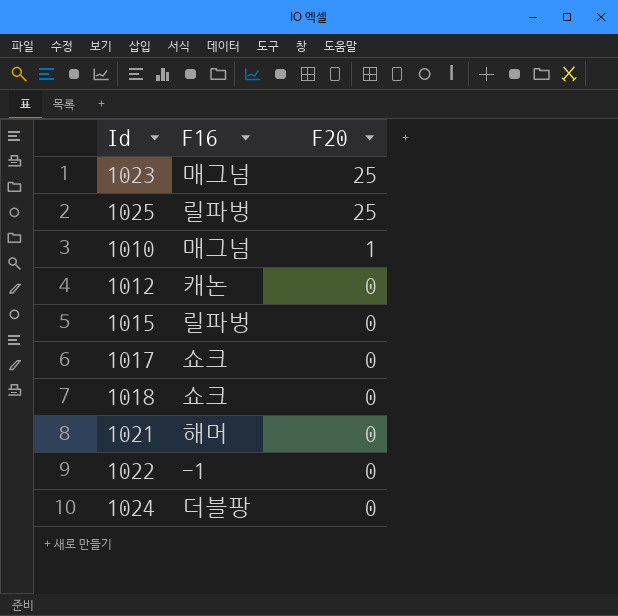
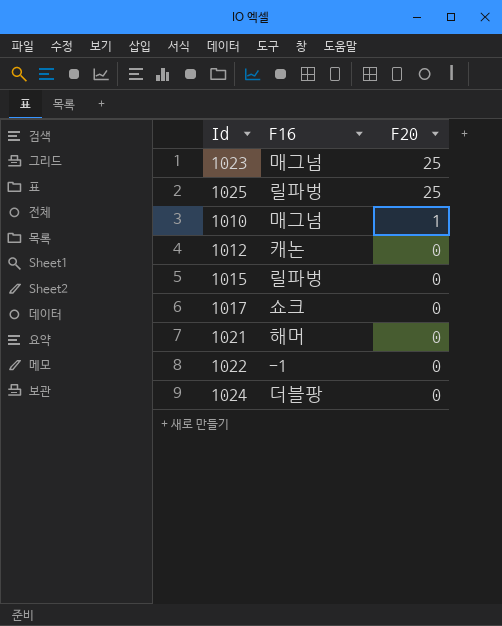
row 1018: 쇼크 | 0 -> none

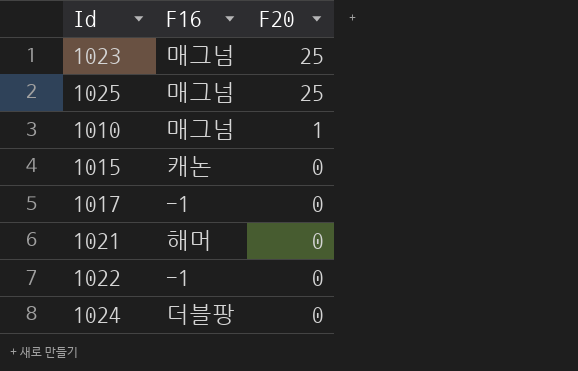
row 1012: 캐논 | 0 -> none
1025 | F16: 릴파벙 -> 매그넘
1015 | F16: 릴파벙 -> 캐논
1017 | F16: 쇼크 -> -1

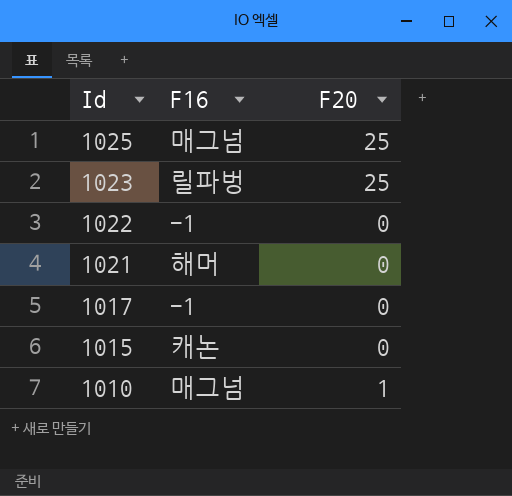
row order: F20 descending -> Id descending
row 1024: 더블팡 | 0 -> none
1023 | F16: 매그넘 -> 릴파벙

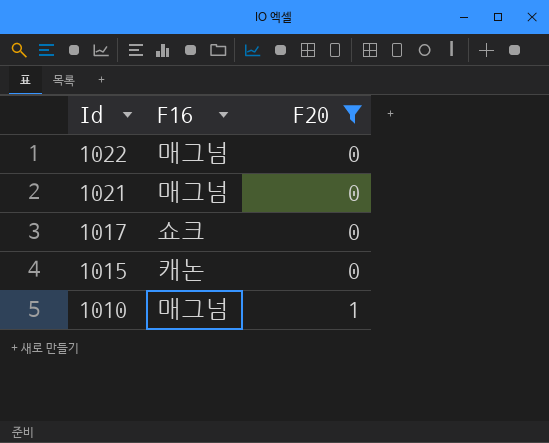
filter: none -> F20 != 25
1022 | F16: -1 -> 매그넘
1021 | F16: 해머 -> 매그넘
1017 | F16: -1 -> 쇼크

